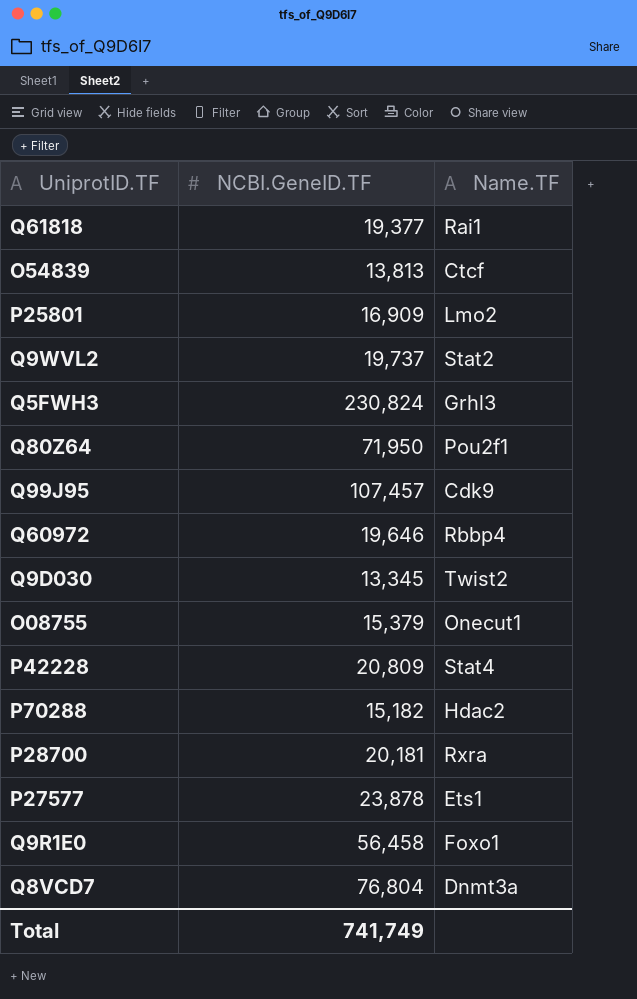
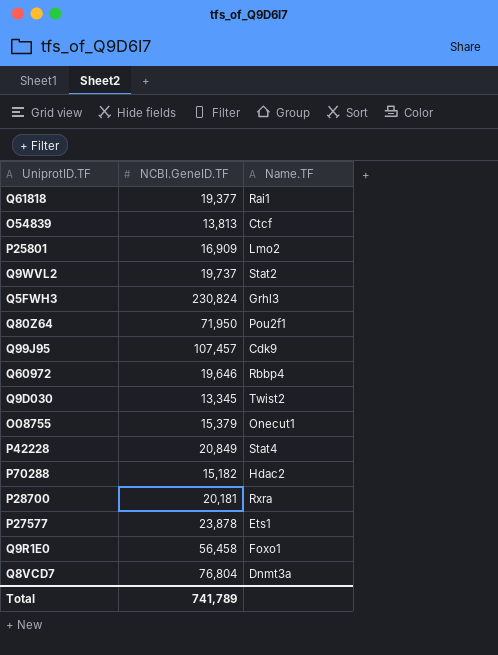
P42228 | NCBI.GeneID.TF: 20,809 -> 20,849
Total | NCBI.GeneID.TF: 741,749 -> 741,789

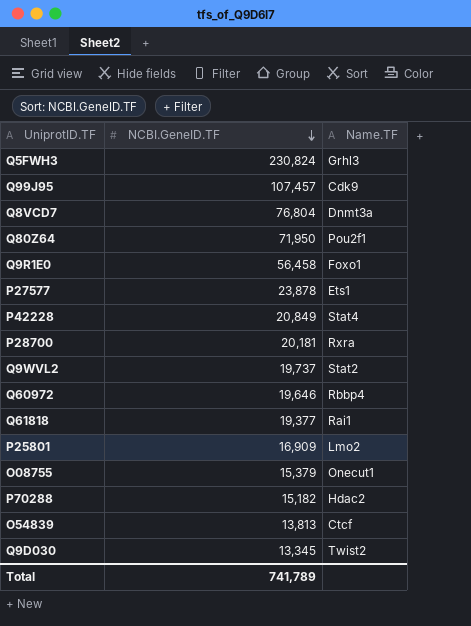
row order: none -> NCBI.GeneID.TF descending

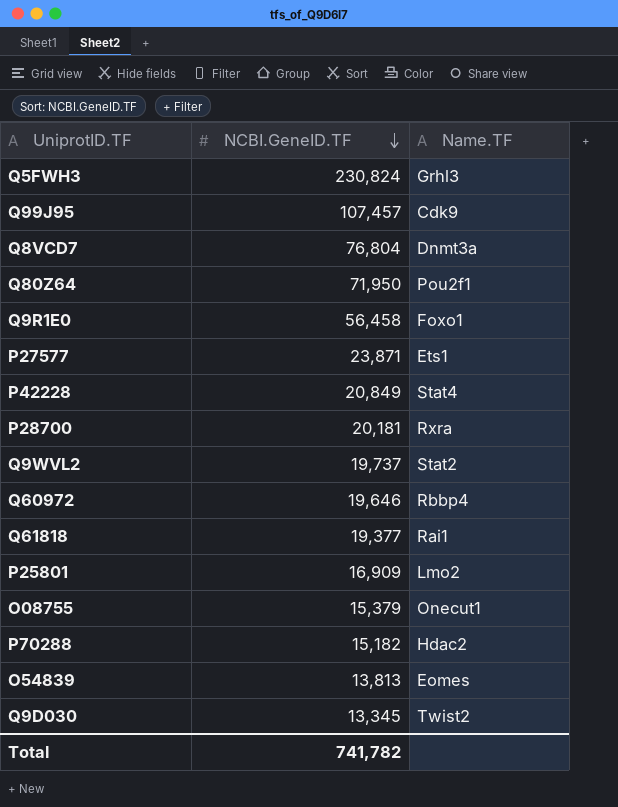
P27577 | NCBI.GeneID.TF: 23,878 -> 23,871
O54839 | Name.TF: Ctcf -> Eomes
Total | NCBI.GeneID.TF: 741,789 -> 741,782

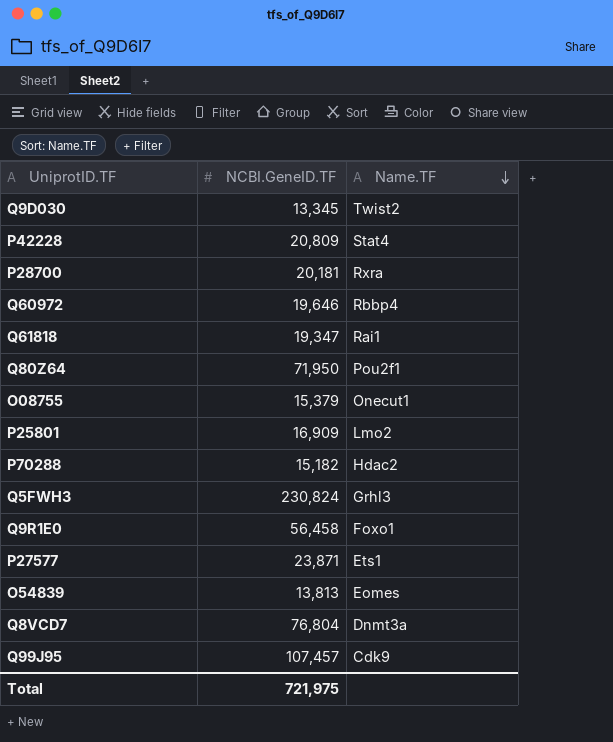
row order: NCBI.GeneID.TF descending -> Name.TF descending
row Q9WVL2: 19,737 | Stat2 -> none
P42228 | NCBI.GeneID.TF: 20,849 -> 20,809
Q61818 | NCBI.GeneID.TF: 19,377 -> 19,347
Total | NCBI.GeneID.TF: 741,782 -> 721,975

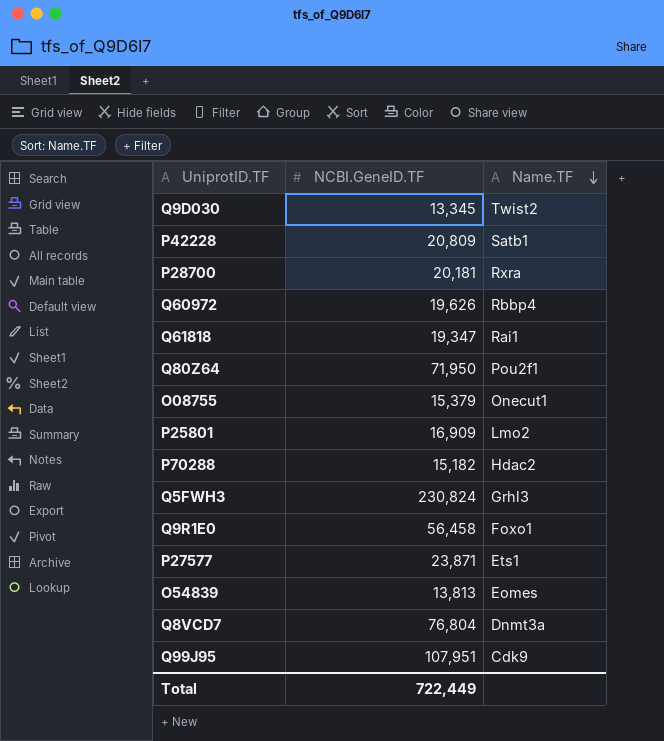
P42228 | Name.TF: Stat4 -> Satb1
Q60972 | NCBI.GeneID.TF: 19,646 -> 19,626
Q99J95 | NCBI.GeneID.TF: 107,457 -> 107,951
Total | NCBI.GeneID.TF: 721,975 -> 722,449

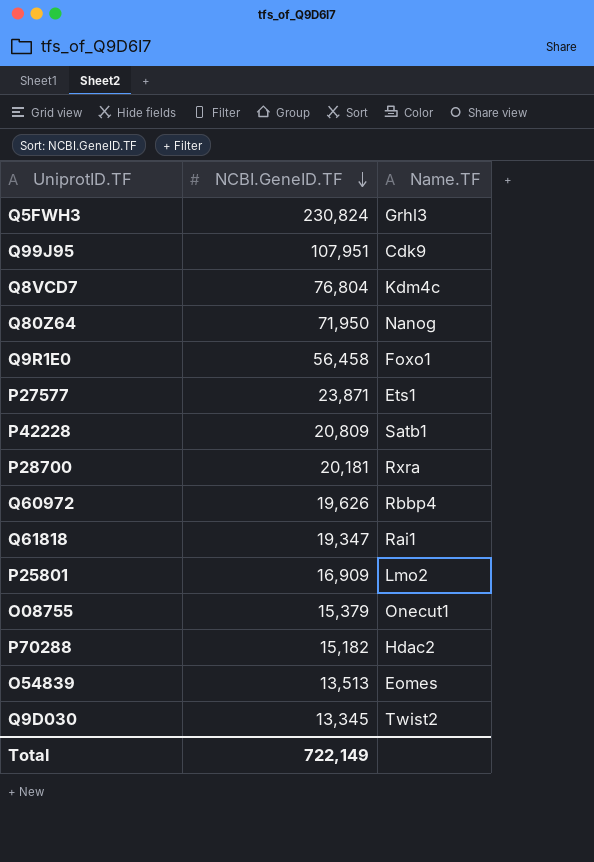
row order: Name.TF descending -> NCBI.GeneID.TF descending
Q8VCD7 | Name.TF: Dnmt3a -> Kdm4c
Q80Z64 | Name.TF: Pou2f1 -> Nanog
O54839 | NCBI.GeneID.TF: 13,813 -> 13,513
Total | NCBI.GeneID.TF: 722,449 -> 722,149

